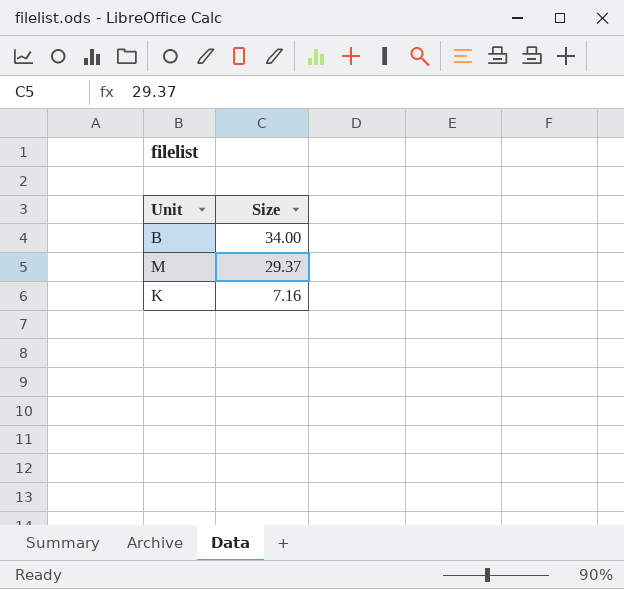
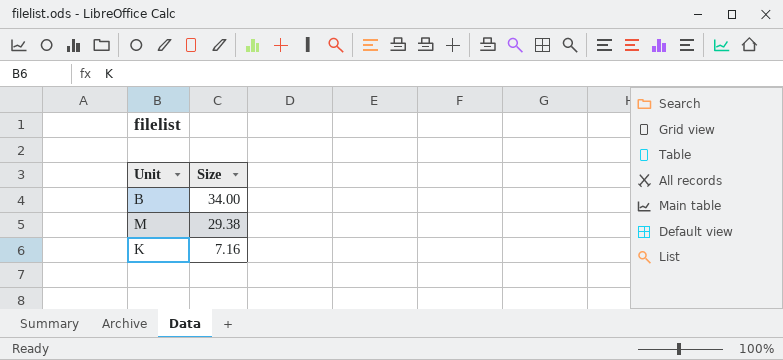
M | Size: 29.37 -> 29.38

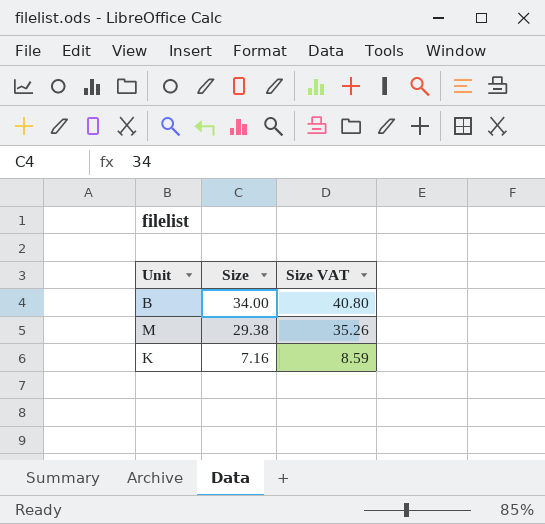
column Size VAT | formula: none -> [Size] * 1.2

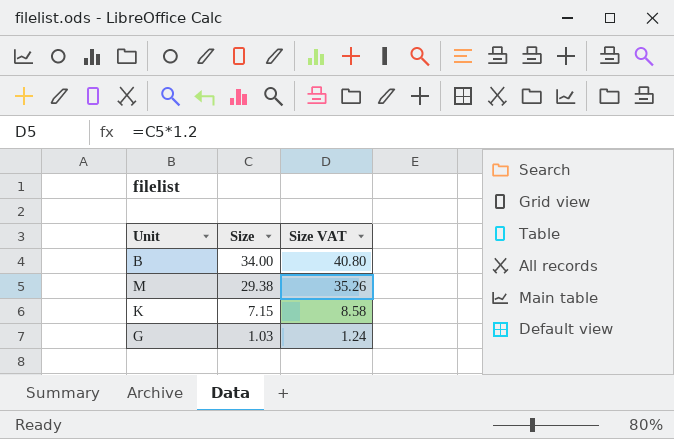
K | Size: 7.16 -> 7.15
K | Size VAT: 8.59 -> 8.58
row G: none -> 1.03 | 1.24

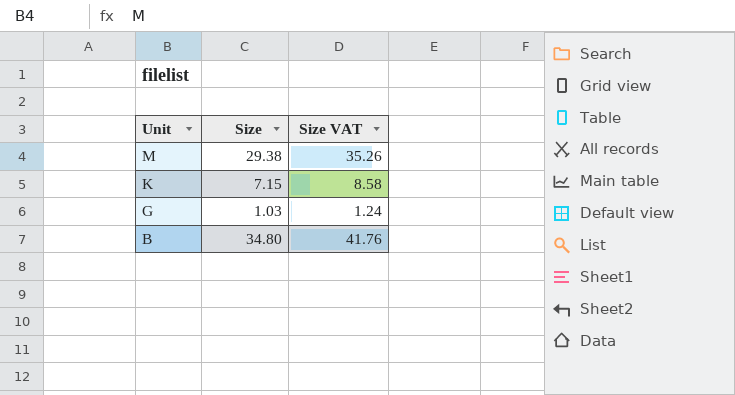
row order: Size descending -> Unit descending
B | Size: 34.00 -> 34.80
B | Size VAT: 40.80 -> 41.76

